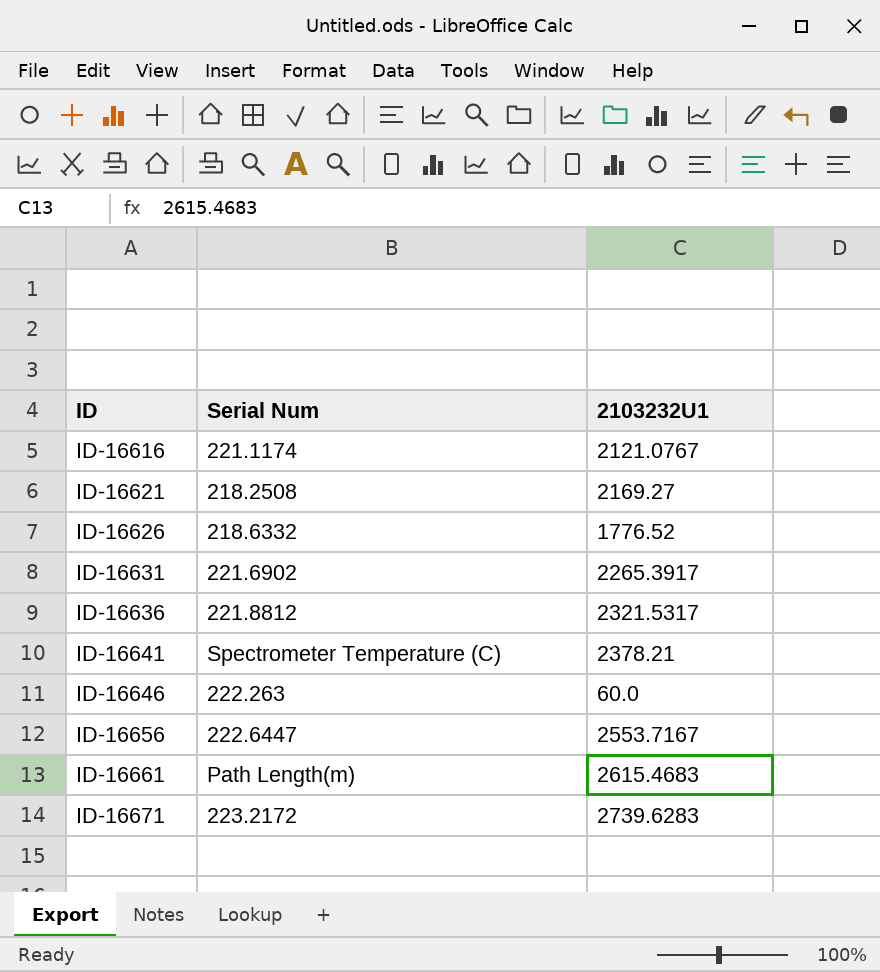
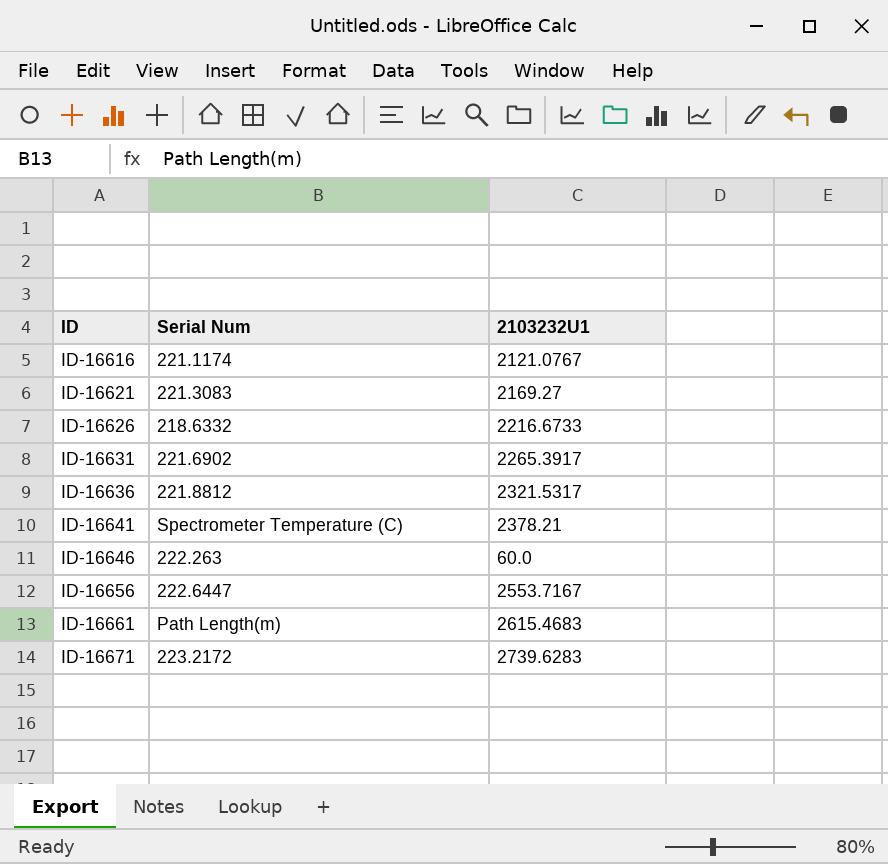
ID-16621 | Serial Num: 218.2508 -> 221.3083
ID-16626 | 2103232U1: 1776.52 -> 2216.6733

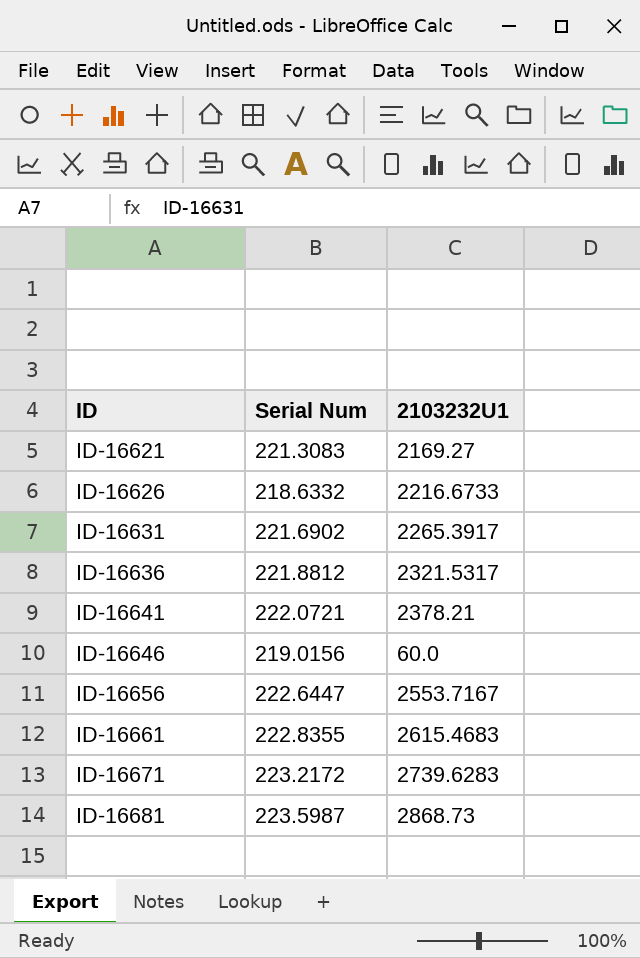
row ID-16616: 221.1174 | 2121.0767 -> none
ID-16641 | Serial Num: Spectrometer Temperature (C) -> 222.0721
ID-16646 | Serial Num: 222.263 -> 219.0156
ID-16661 | Serial Num: Path Length(m) -> 222.8355
row ID-16681: none -> 223.5987 | 2868.73

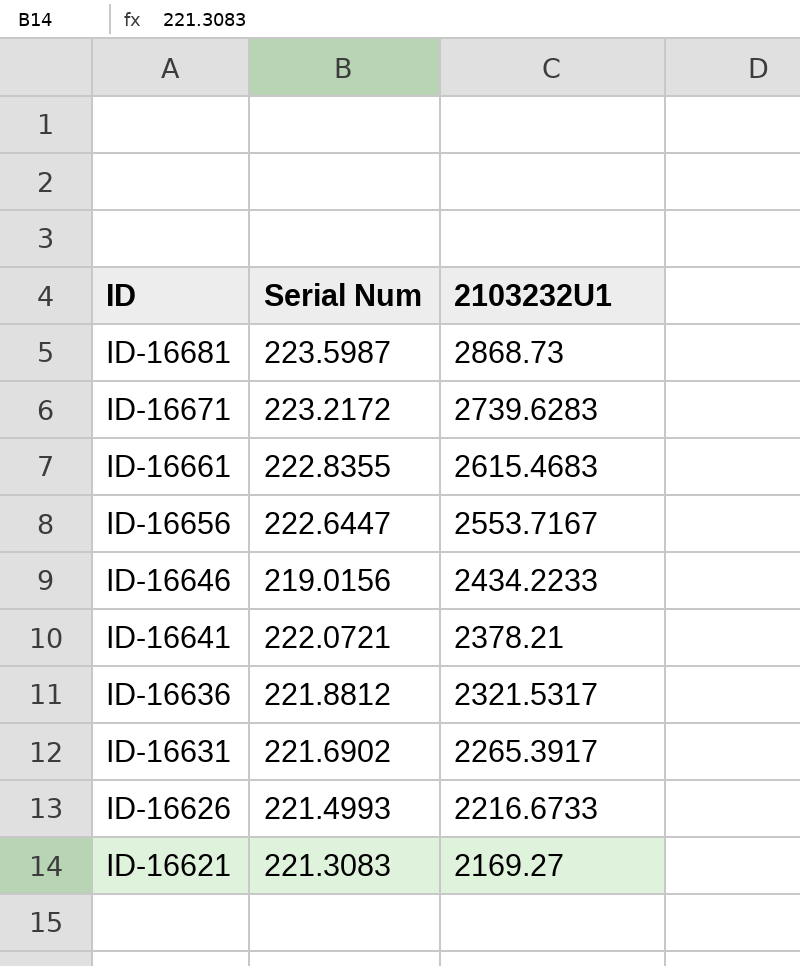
row order: ID ascending -> ID descending
ID-16646 | 2103232U1: 60.0 -> 2434.2233
ID-16626 | Serial Num: 218.6332 -> 221.4993

